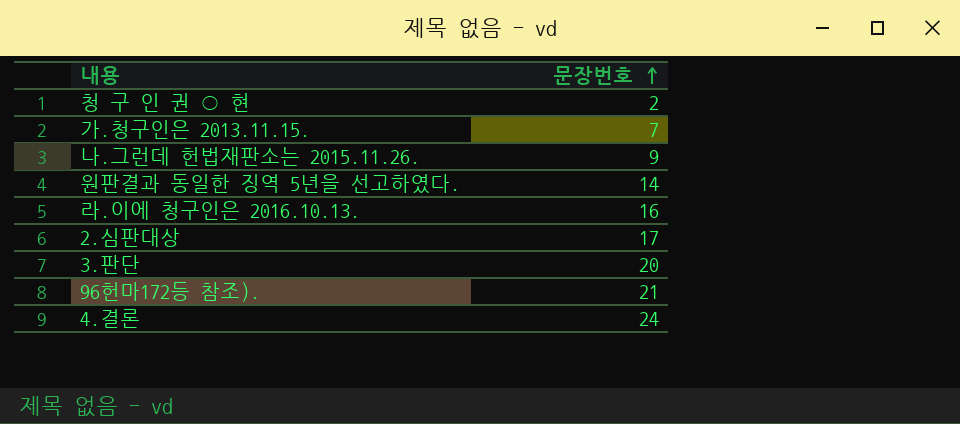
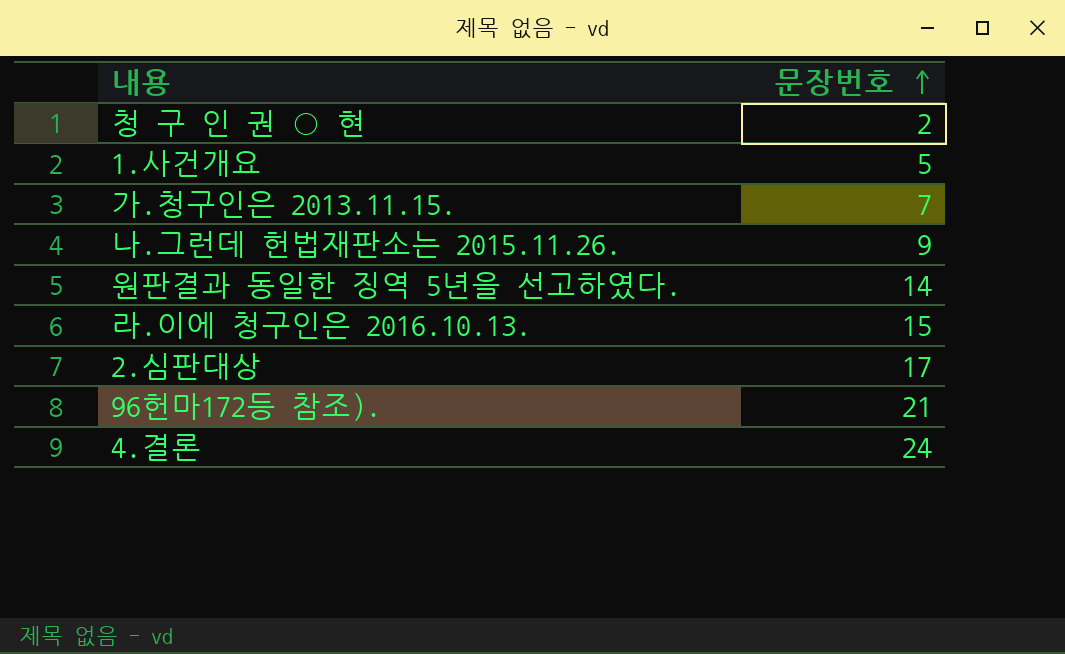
row 3.판단: 20 -> none
row 1.사건개요: none -> 5
라.이에 청구인은 2016.10.13. | 문장번호: 16 -> 15

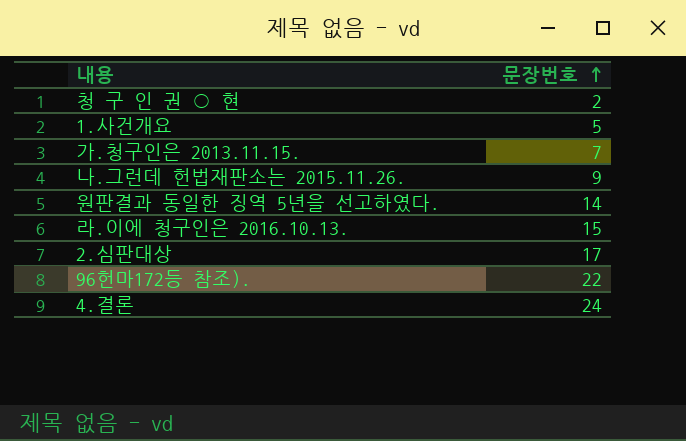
96헌마172등 참조). | 문장번호: 21 -> 22

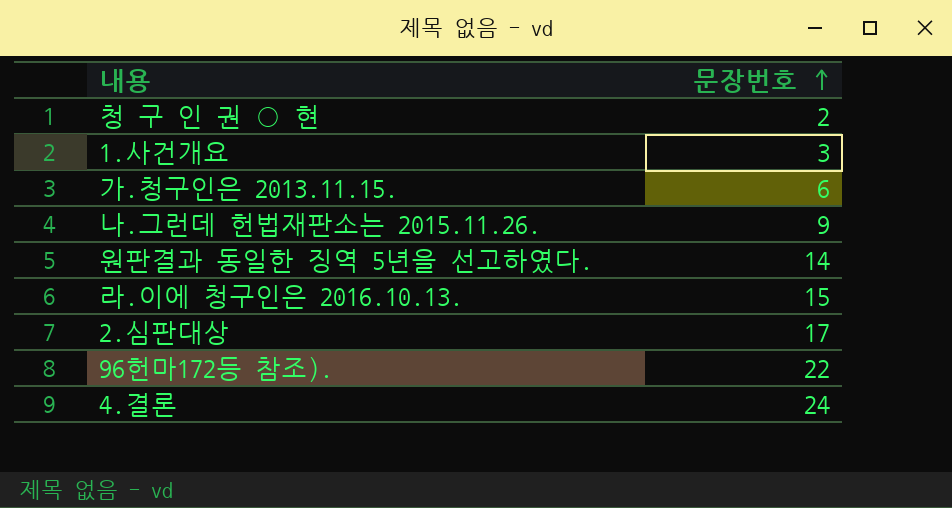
1.사건개요 | 문장번호: 5 -> 3
가.청구인은 2013.11.15. | 문장번호: 7 -> 6

